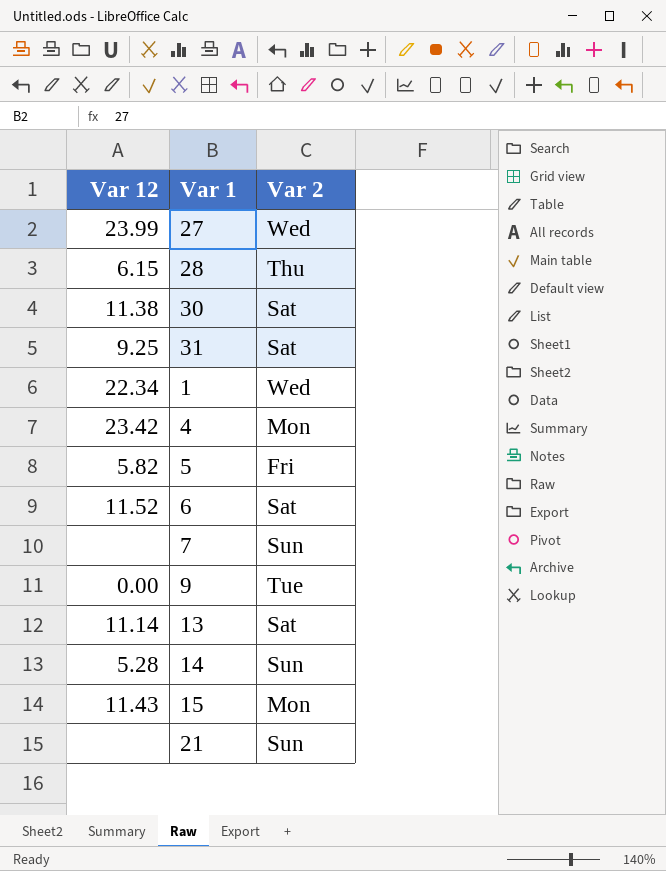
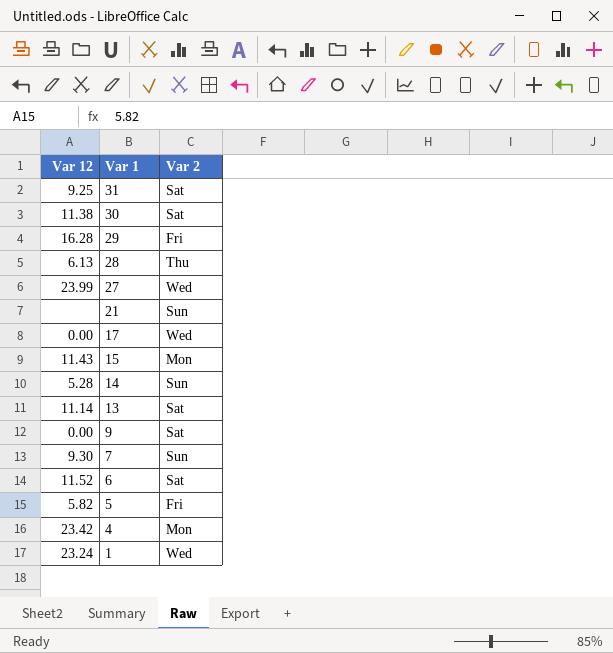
row order: none -> Var 1 descending
row 29: none -> 16.28 | Fri
28 | Var 12: 6.15 -> 6.13
row 17: none -> 0.00 | Wed
9 | Var 2: Tue -> Sat
7 | Var 12: none -> 9.30
1 | Var 12: 22.34 -> 23.24

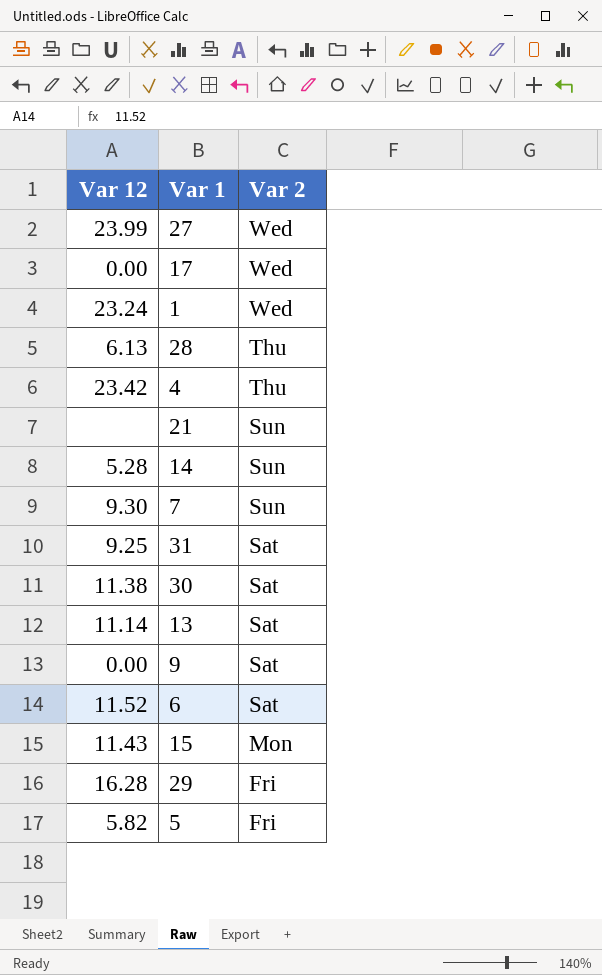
row order: Var 1 descending -> Var 2 descending
4 | Var 2: Mon -> Thu

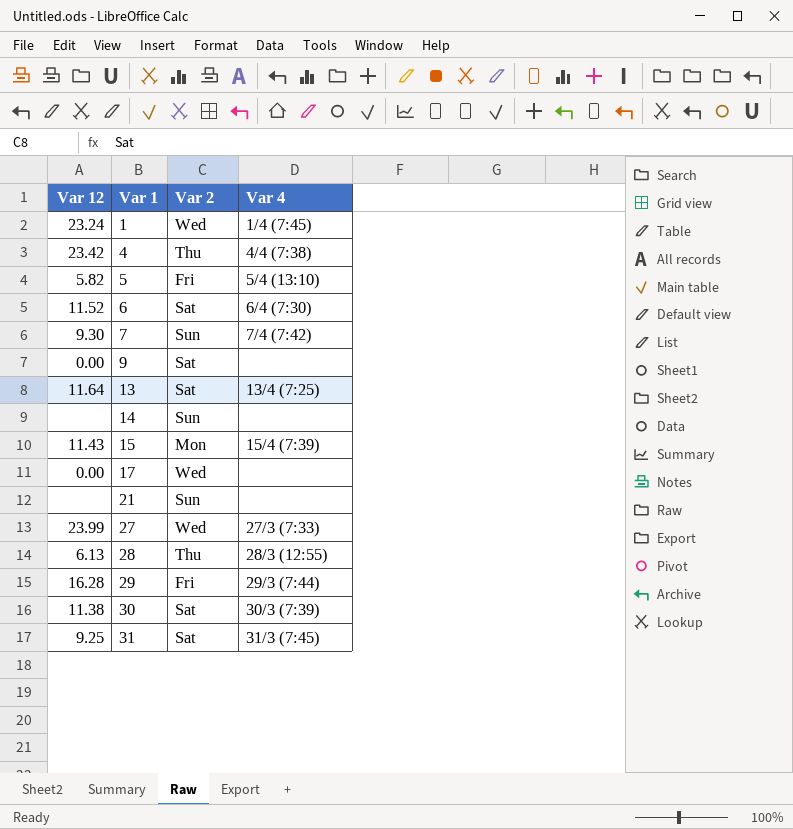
row order: Var 2 descending -> Var 1 ascending
column Var 4 | position: none -> 4
13 | Var 12: 11.14 -> 11.64
14 | Var 12: 5.28 -> none

